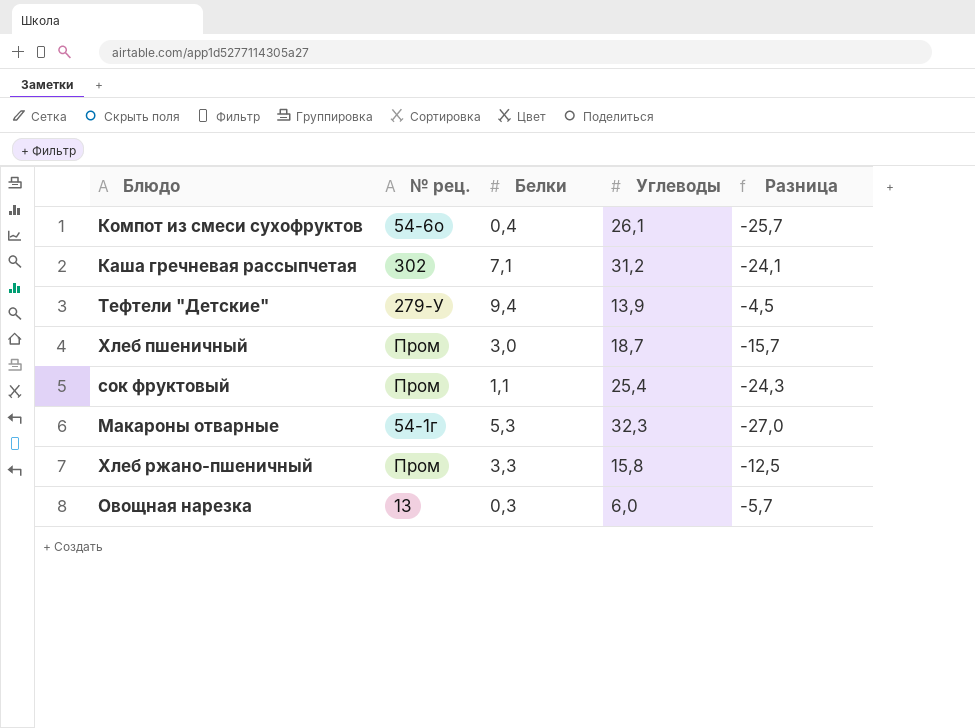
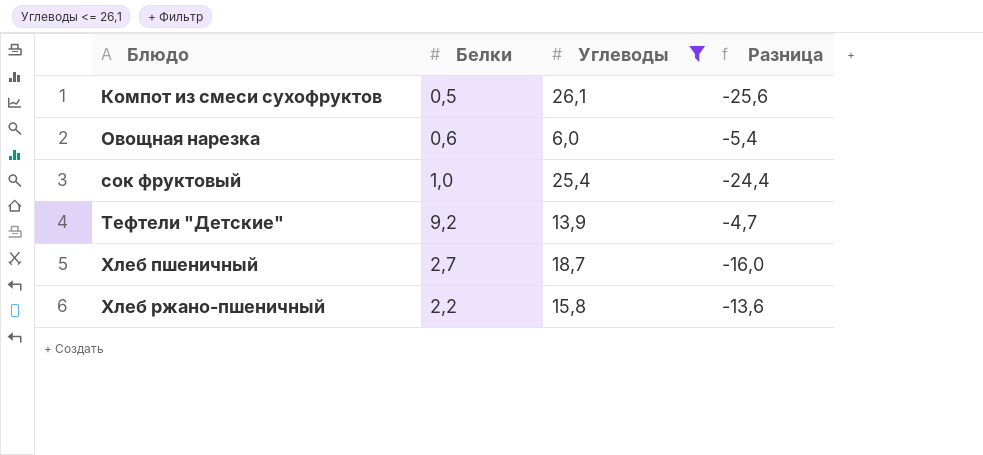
filter: none -> Углеводы <= 26,1
row order: none -> Блюдо ascending
column № рец. | position: 2 -> none
Компот из смеси сухофруктов | Белки: 0,4 -> 0,5
Компот из смеси сухофруктов | Разница: -25,7 -> -25,6
Овощная нарезка | Белки: 0,3 -> 0,6
Овощная нарезка | Разница: -5,7 -> -5,4
сок фруктовый | Белки: 1,1 -> 1,0
сок фруктовый | Разница: -24,3 -> -24,4
Тефтели "Детские" | Белки: 9,4 -> 9,2
Тефтели "Детские" | Разница: -4,5 -> -4,7
Хлеб пшеничный | Белки: 3,0 -> 2,7
Хлеб пшеничный | Разница: -15,7 -> -16,0
Хлеб ржано-пшеничный | Белки: 3,3 -> 2,2
Хлеб ржано-пшеничный | Разница: -12,5 -> -13,6

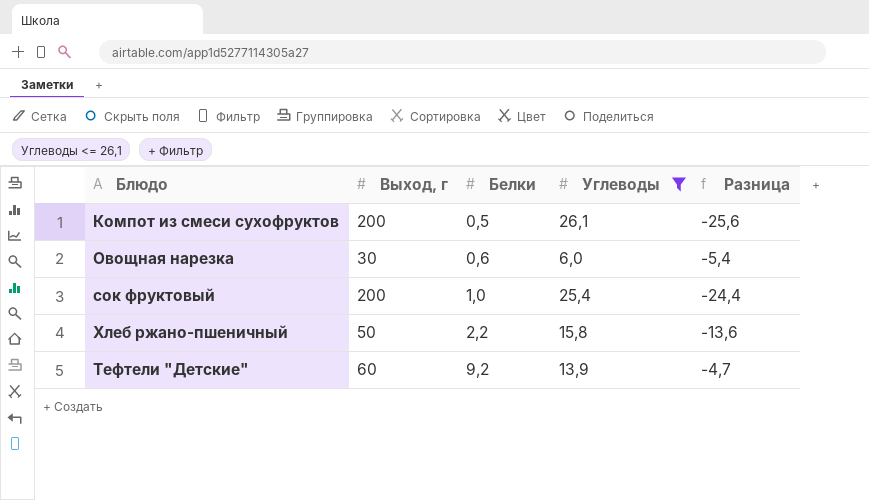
row order: Блюдо ascending -> Белки ascending
column Выход, г | position: none -> 2
row Хлеб пшеничный: 2,7 | 18,7 | -16,0 -> none

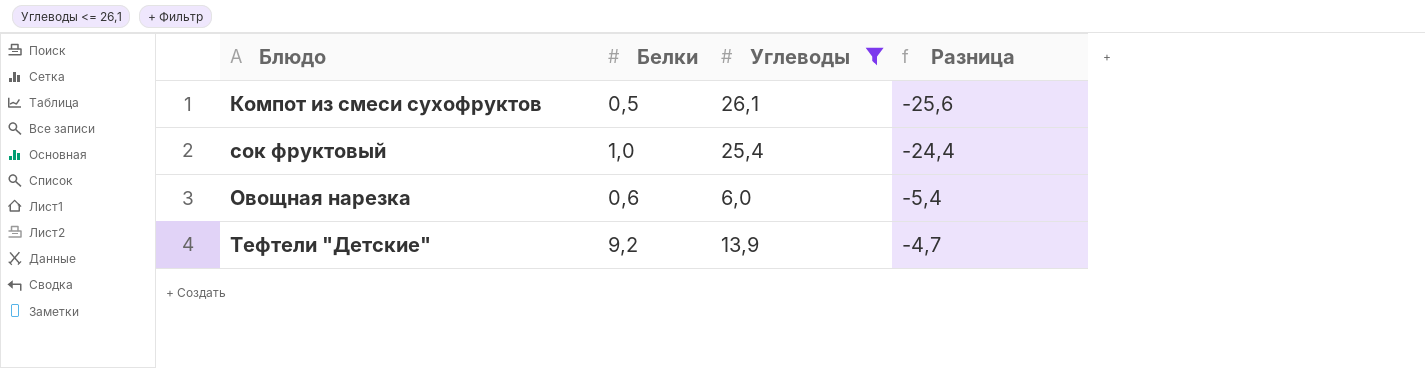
row order: Белки ascending -> Разница ascending
column Выход, г | position: 2 -> none
row Хлеб ржано-пшеничный: 50 | 2,2 | 15,8 | -13,6 -> none

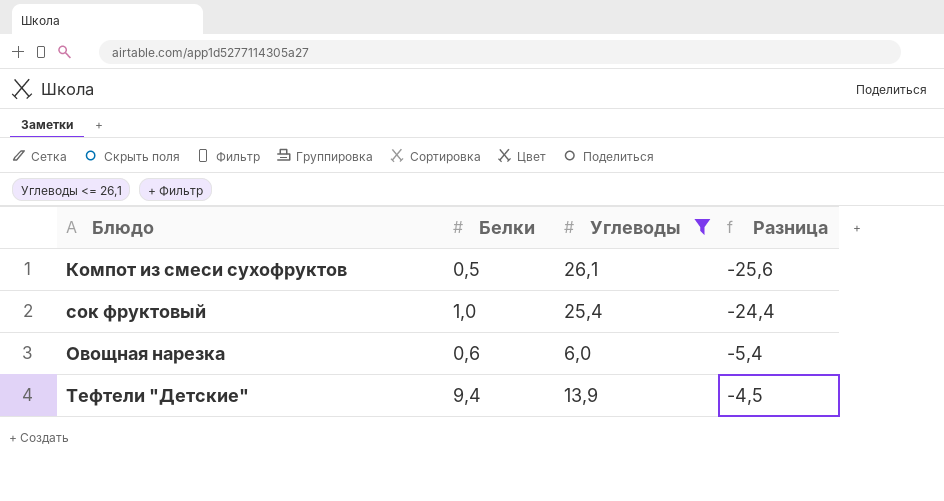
Тефтели "Детские" | Белки: 9,2 -> 9,4
Тефтели "Детские" | Разница: -4,7 -> -4,5

